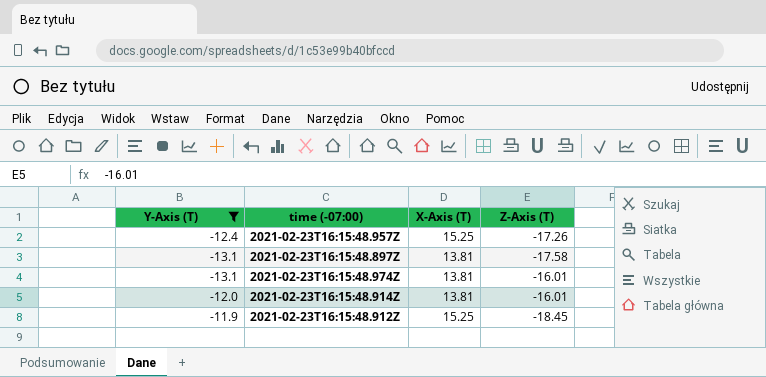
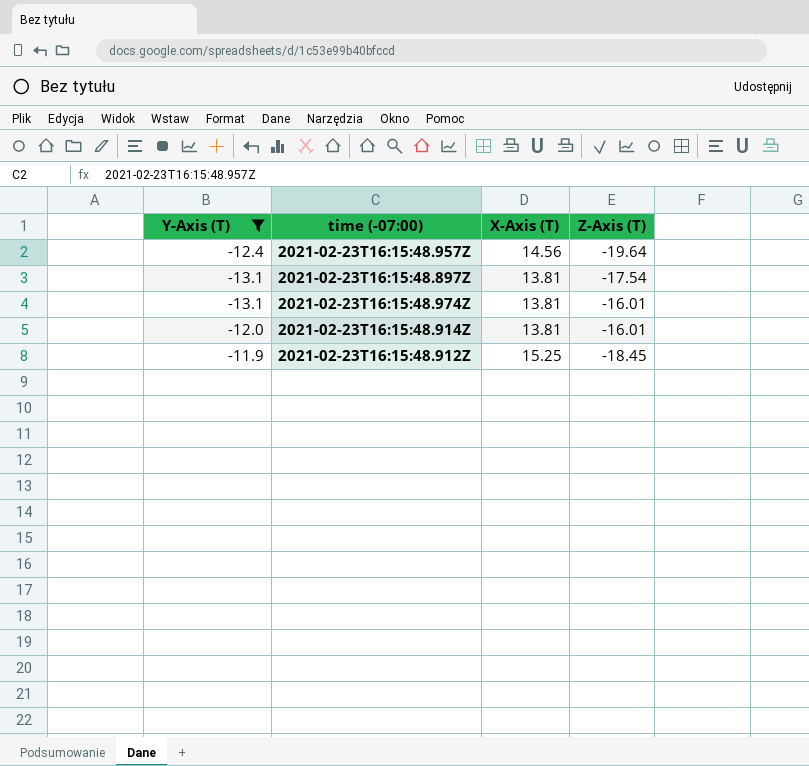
2021-02-23T16:15:48.957Z | X-Axis (T): 15.25 -> 14.56
2021-02-23T16:15:48.957Z | Z-Axis (T): -17.26 -> -19.64
2021-02-23T16:15:48.897Z | Z-Axis (T): -17.58 -> -17.54

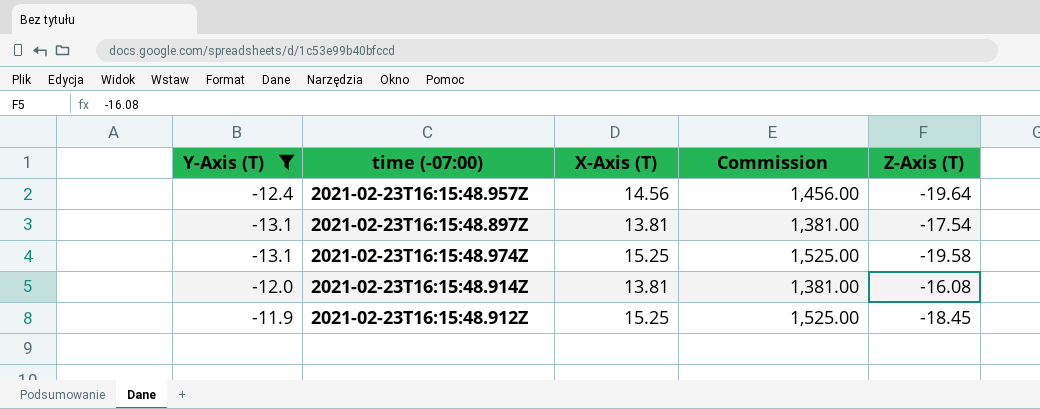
column Commission | formula: none -> [X-Axis (T)] * 100
2021-02-23T16:15:48.974Z | X-Axis (T): 13.81 -> 15.25
2021-02-23T16:15:48.974Z | Z-Axis (T): -16.01 -> -19.58
2021-02-23T16:15:48.914Z | Z-Axis (T): -16.01 -> -16.08

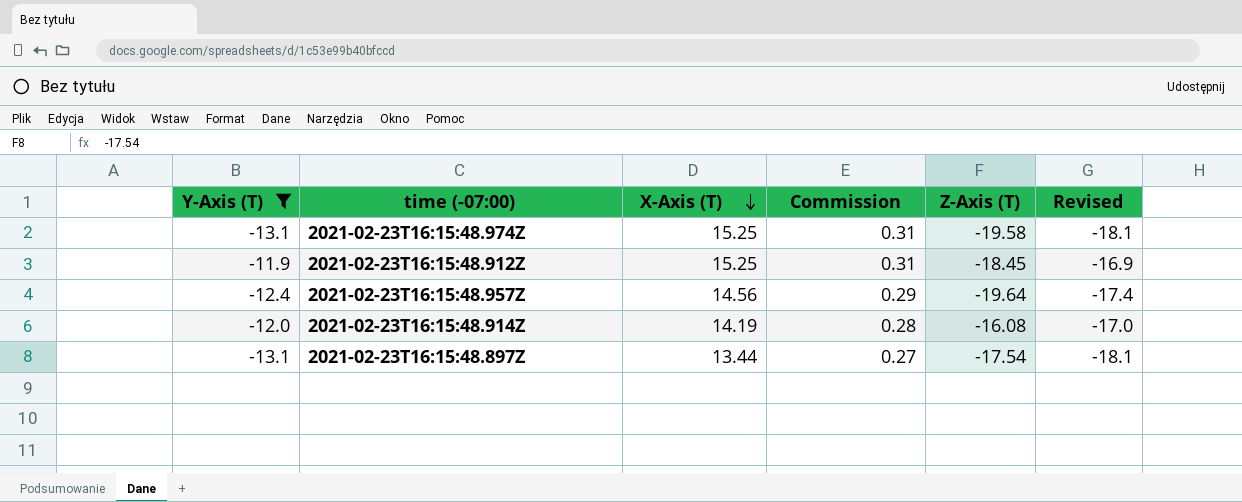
row order: none -> X-Axis (T) descending
column Commission | formula: [X-Axis (T)] * 100 -> [X-Axis (T)] * 0.02
column Revised | formula: none -> [Y-Axis (T)] - 5
2021-02-23T16:15:48.914Z | X-Axis (T): 13.81 -> 14.19
2021-02-23T16:15:48.897Z | X-Axis (T): 13.81 -> 13.44

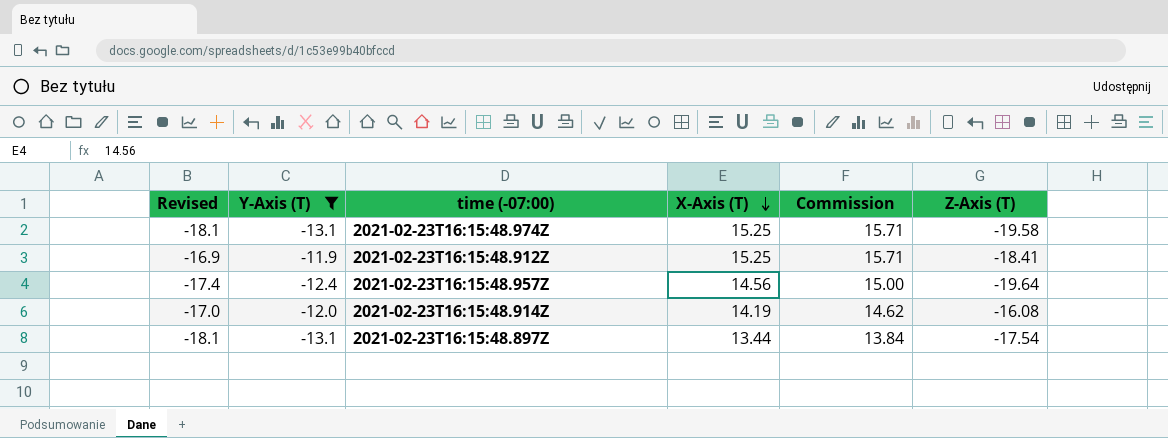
column Revised | position: 6 -> 1
column Commission | formula: [X-Axis (T)] * 0.02 -> [X-Axis (T)] * 1.03
2021-02-23T16:15:48.912Z | Z-Axis (T): -18.45 -> -18.41

